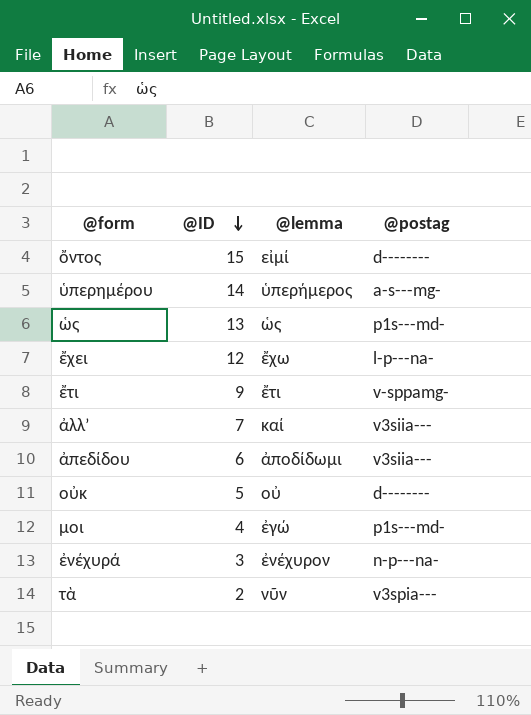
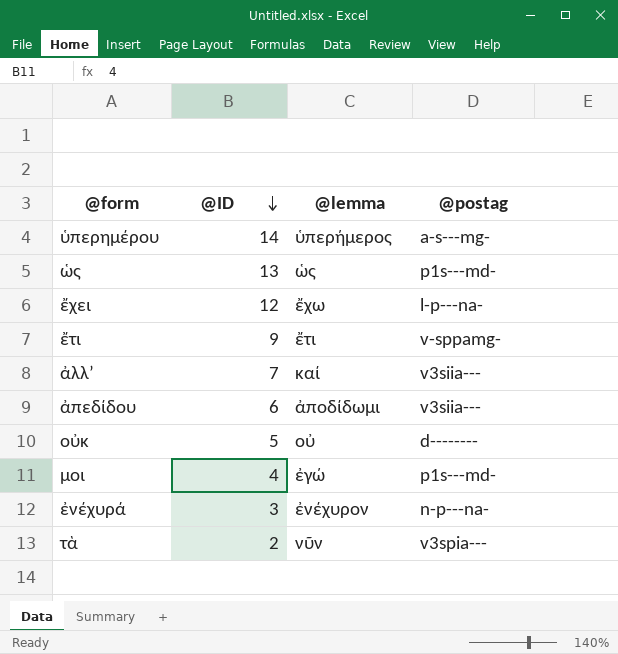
row ὄντος: 15 | εἰμί | d-------- -> none

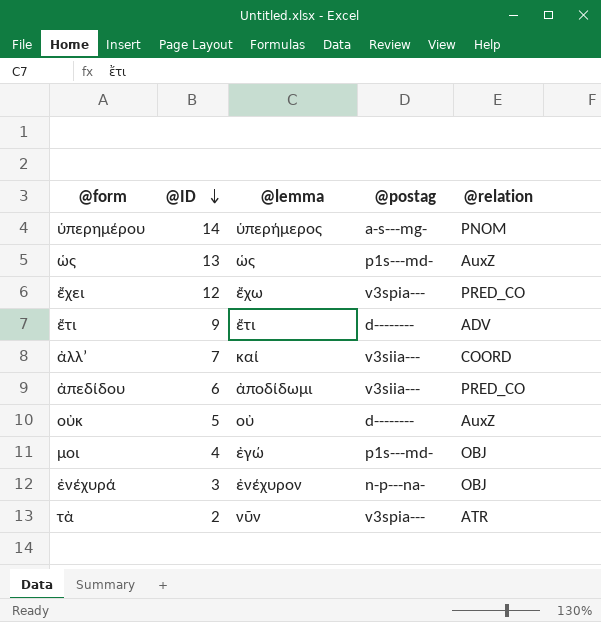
column @relation | position: none -> 5
ἔχει | @postag: l-p---na- -> v3spia---
ἔτι | @postag: v-sppamg- -> d--------

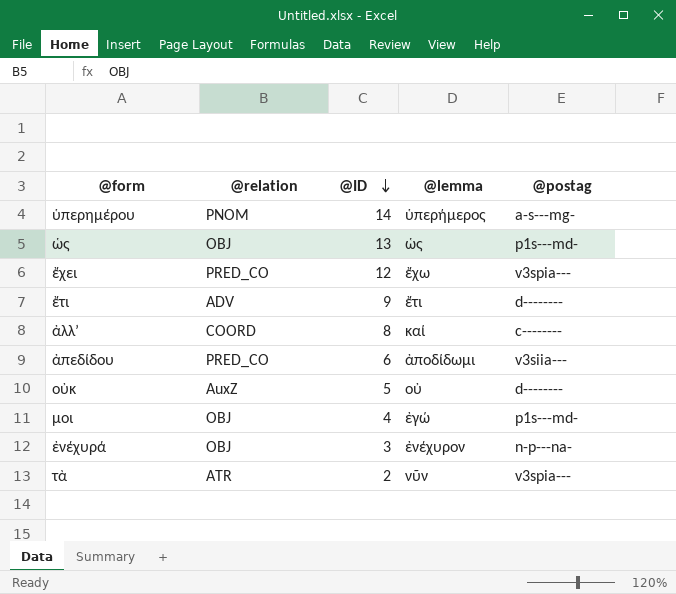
column @relation | position: 5 -> 2
ὡς | @relation: AuxZ -> OBJ
ἀλλ’ | @ID: 7 -> 8
ἀλλ’ | @postag: v3siia--- -> c--------

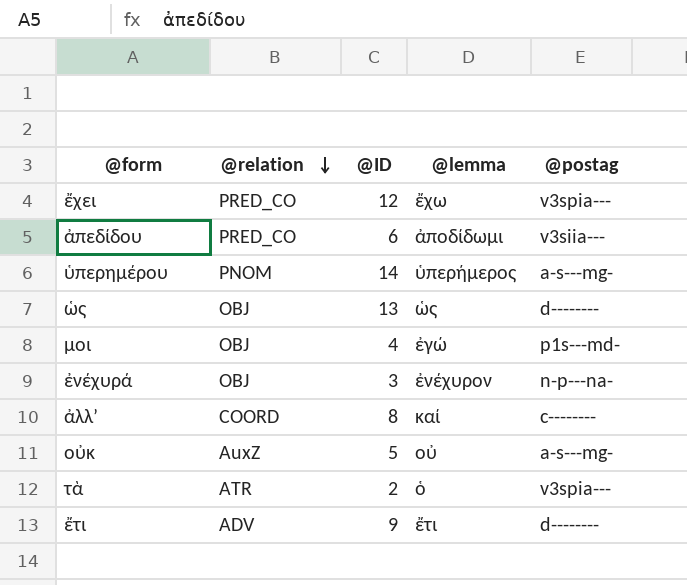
row order: @ID descending -> @relation descending
ὡς | @postag: p1s---md- -> d--------
οὐκ | @postag: d-------- -> a-s---mg-
τὰ | @lemma: νῦν -> ὁ

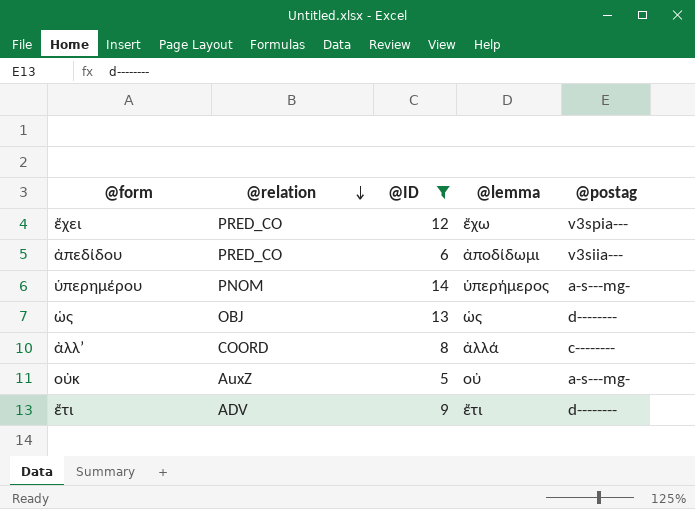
filter: none -> @ID >= 5
ἀλλ’ | @lemma: καί -> ἀλλά

